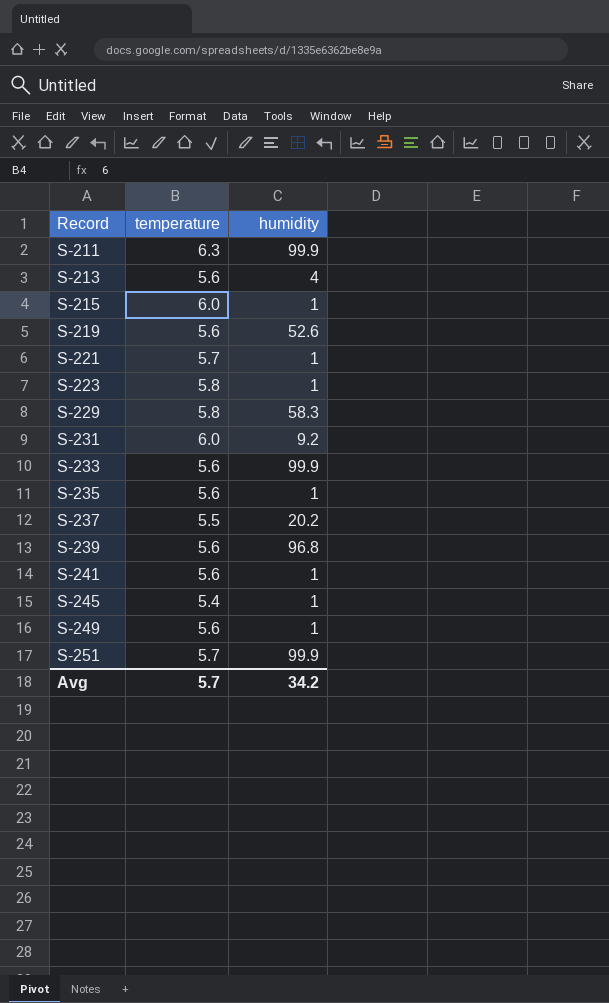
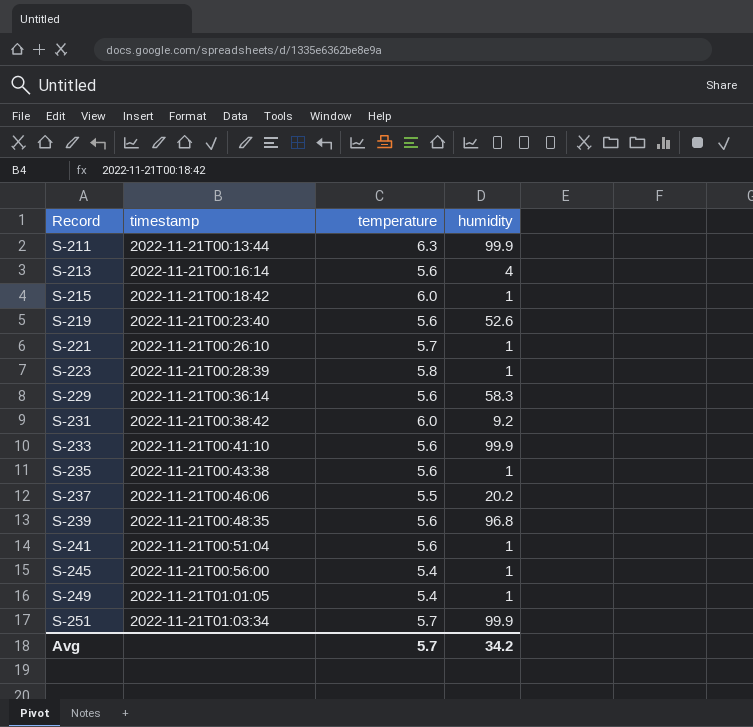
column timestamp | position: none -> 2
S-229 | temperature: 5.8 -> 5.6
S-249 | temperature: 5.6 -> 5.4

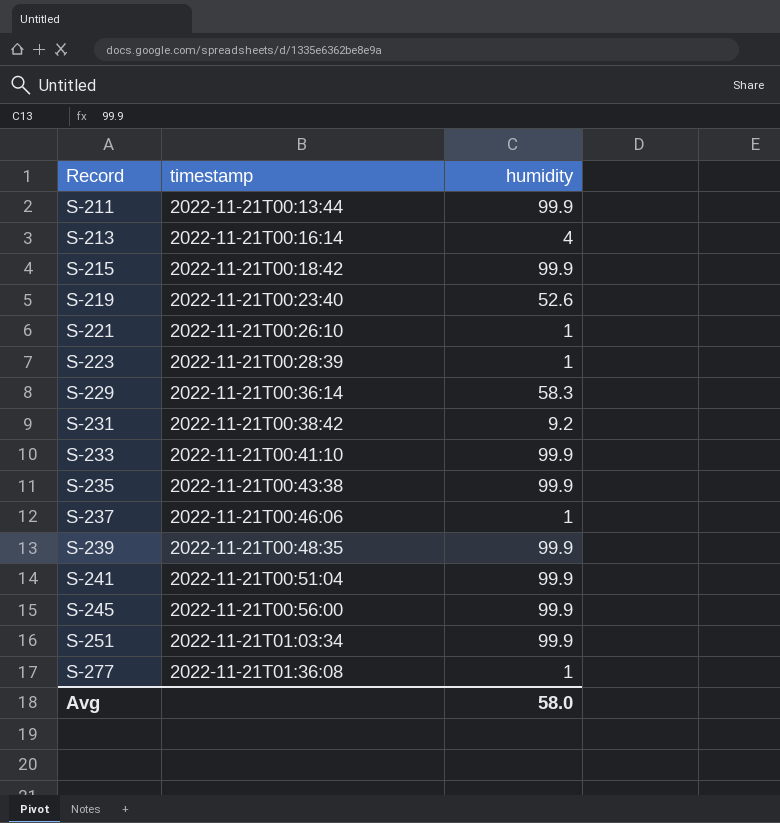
column temperature | position: 3 -> none
row S-249: 2022-11-21T01:01:05 | 5.4 | 1 -> none
S-215 | humidity: 1 -> 99.9
S-235 | humidity: 1 -> 99.9
S-237 | humidity: 20.2 -> 1
S-239 | humidity: 96.8 -> 99.9
S-241 | humidity: 1 -> 99.9
S-245 | humidity: 1 -> 99.9
row S-277: none -> 2022-11-21T01:36:08 | 1
Avg | humidity: 34.2 -> 58.0

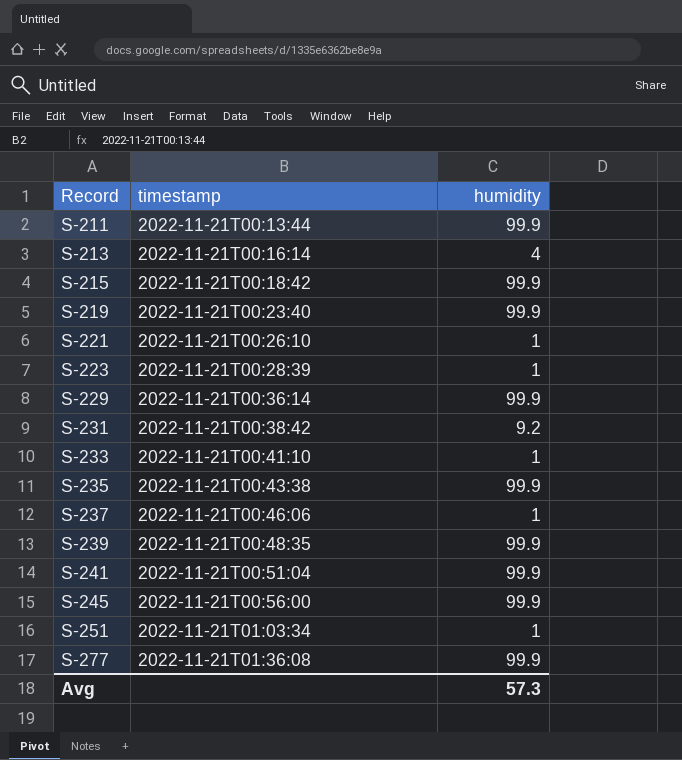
S-219 | humidity: 52.6 -> 99.9
S-229 | humidity: 58.3 -> 99.9
S-233 | humidity: 99.9 -> 1
S-251 | humidity: 99.9 -> 1
S-277 | humidity: 1 -> 99.9
Avg | humidity: 58.0 -> 57.3

